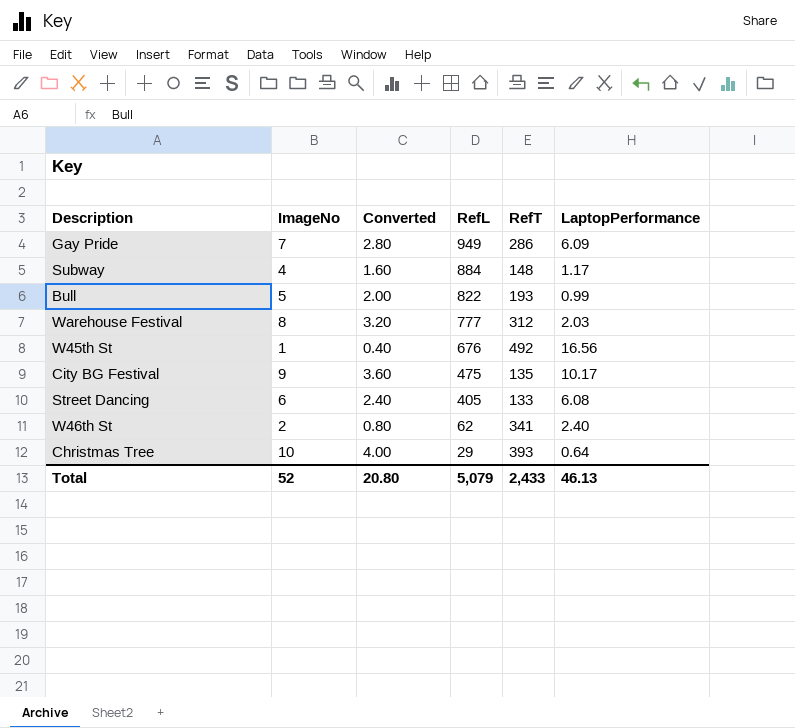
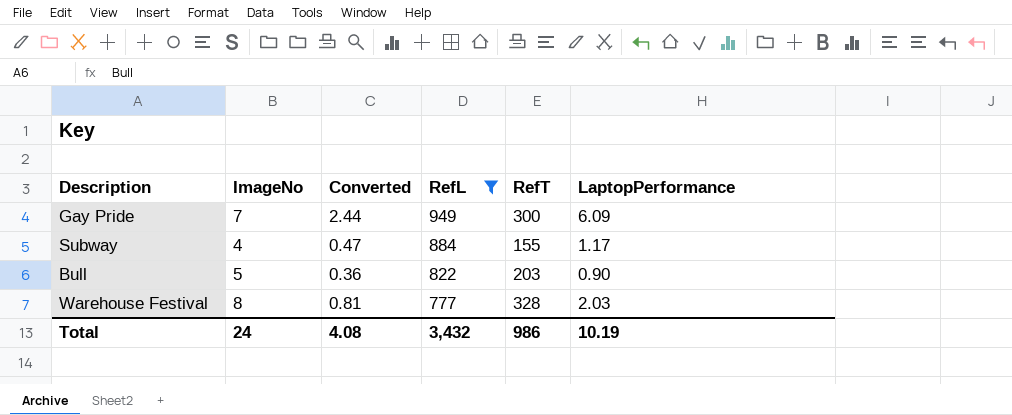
filter: none -> RefL >= 777
column Converted | formula: [ImageNo] * 0.4 -> [LaptopPerformance] * 0.4
Gay Pride | RefT: 286 -> 300
Subway | RefT: 148 -> 155
Bull | RefT: 193 -> 203
Bull | LaptopPerformance: 0.99 -> 0.90
Warehouse Festival | RefT: 312 -> 328
Total | ImageNo: 52 -> 24
Total | Converted: 20.80 -> 4.08
Total | RefL: 5,079 -> 3,432
Total | RefT: 2,433 -> 986
Total | LaptopPerformance: 46.13 -> 10.19

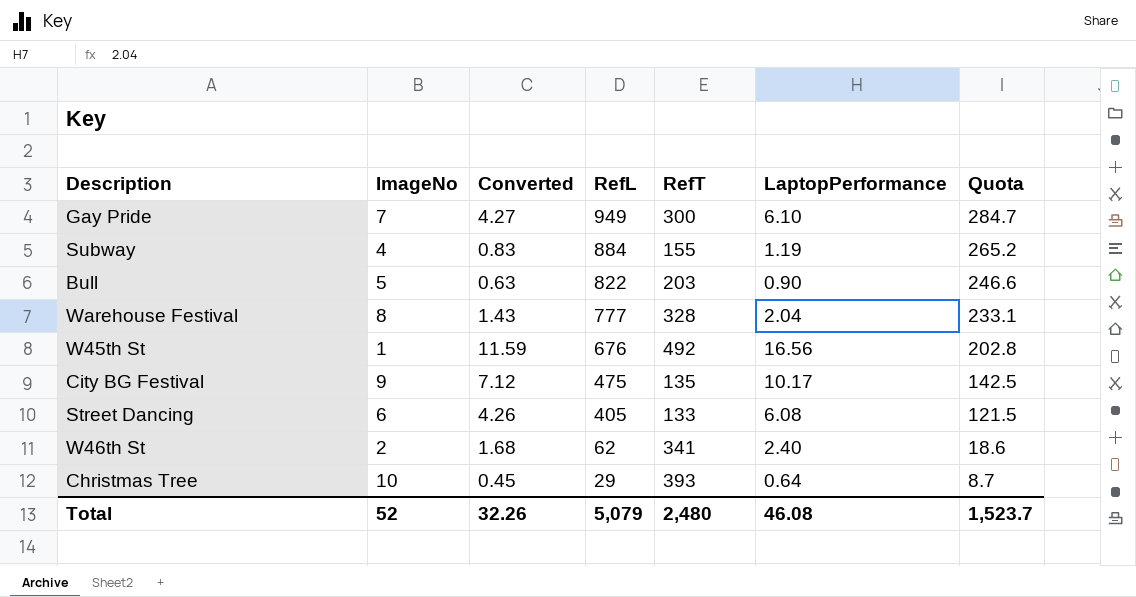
filter: RefL >= 777 -> none
column Converted | formula: [LaptopPerformance] * 0.4 -> [LaptopPerformance] * 0.7
column Quota | formula: none -> [RefL] * 0.3
Gay Pride | LaptopPerformance: 6.09 -> 6.10
Subway | LaptopPerformance: 1.17 -> 1.19
Warehouse Festival | LaptopPerformance: 2.03 -> 2.04
Total | ImageNo: 24 -> 52
Total | Converted: 4.08 -> 32.26
Total | RefL: 3,432 -> 5,079
Total | RefT: 986 -> 2,480
Total | LaptopPerformance: 10.19 -> 46.08

